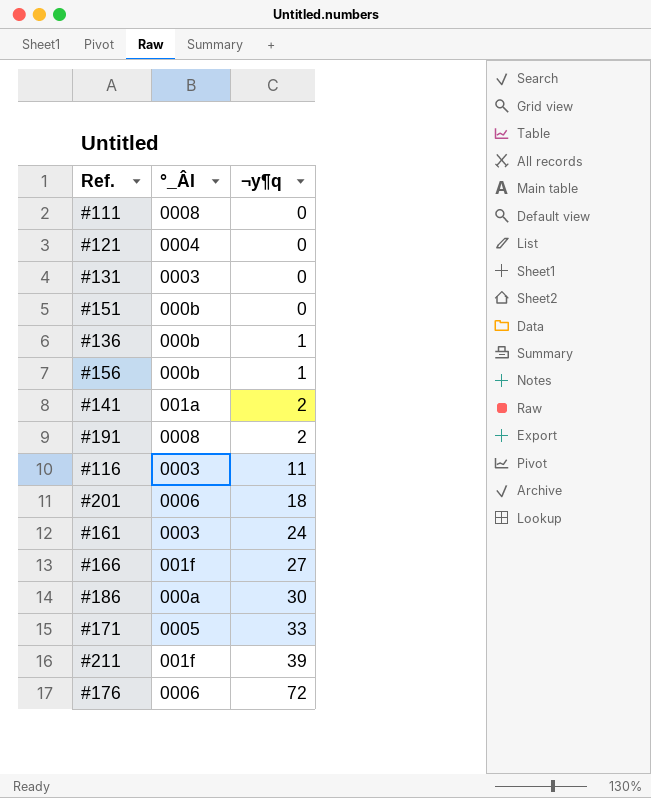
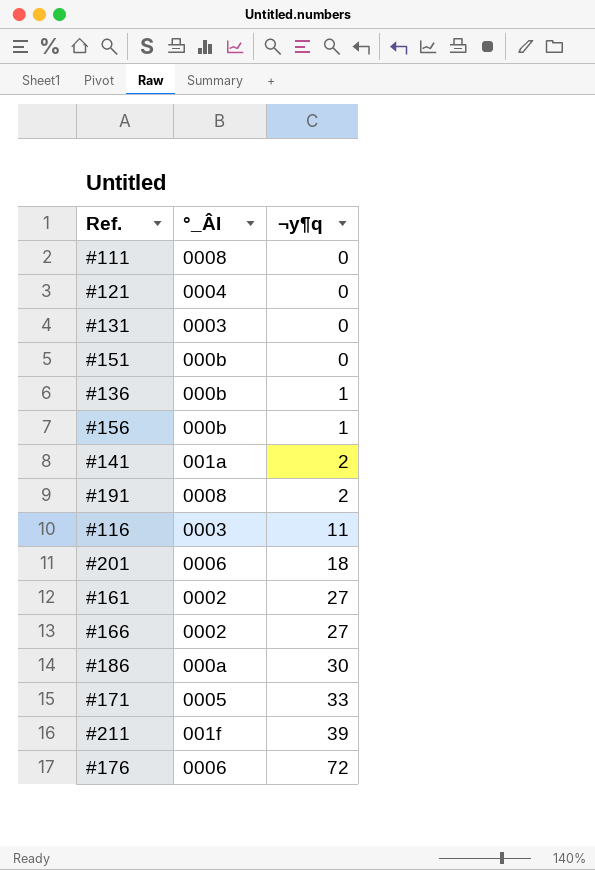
#161 | °_ÂI: 0003 -> 0002
#161 | ¬y¶q: 24 -> 27
#166 | °_ÂI: 001f -> 0002

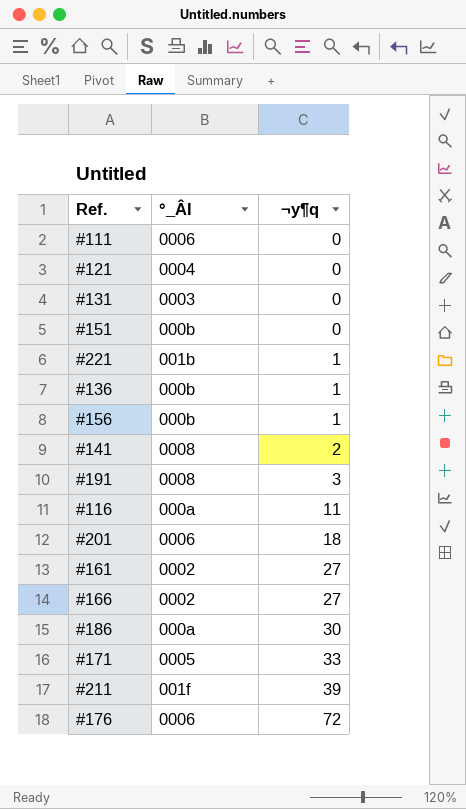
#111 | °_ÂI: 0008 -> 0006
row #221: none -> 001b | 1
#141 | °_ÂI: 001a -> 0008
#191 | ¬y¶q: 2 -> 3
#116 | °_ÂI: 0003 -> 000a

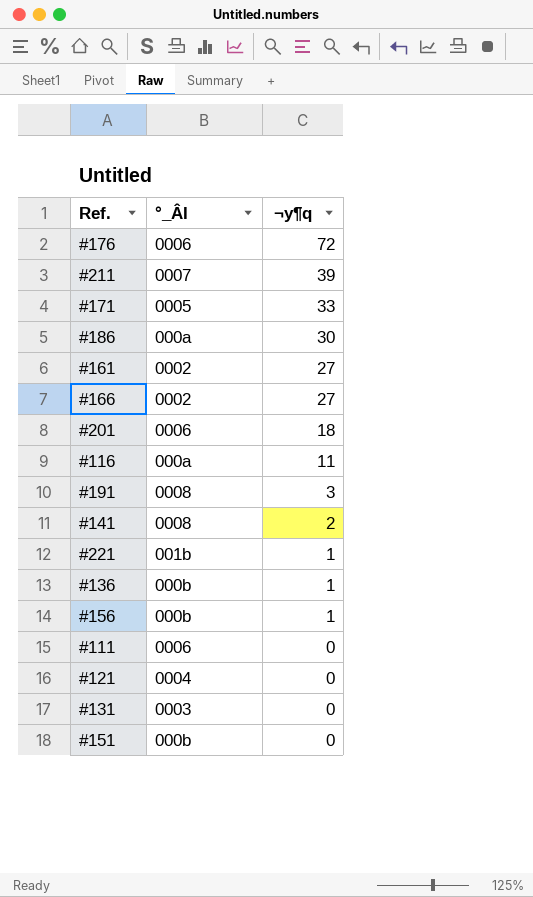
row order: ¬y¶q ascending -> ¬y¶q descending
#211 | °_ÂI: 001f -> 0007

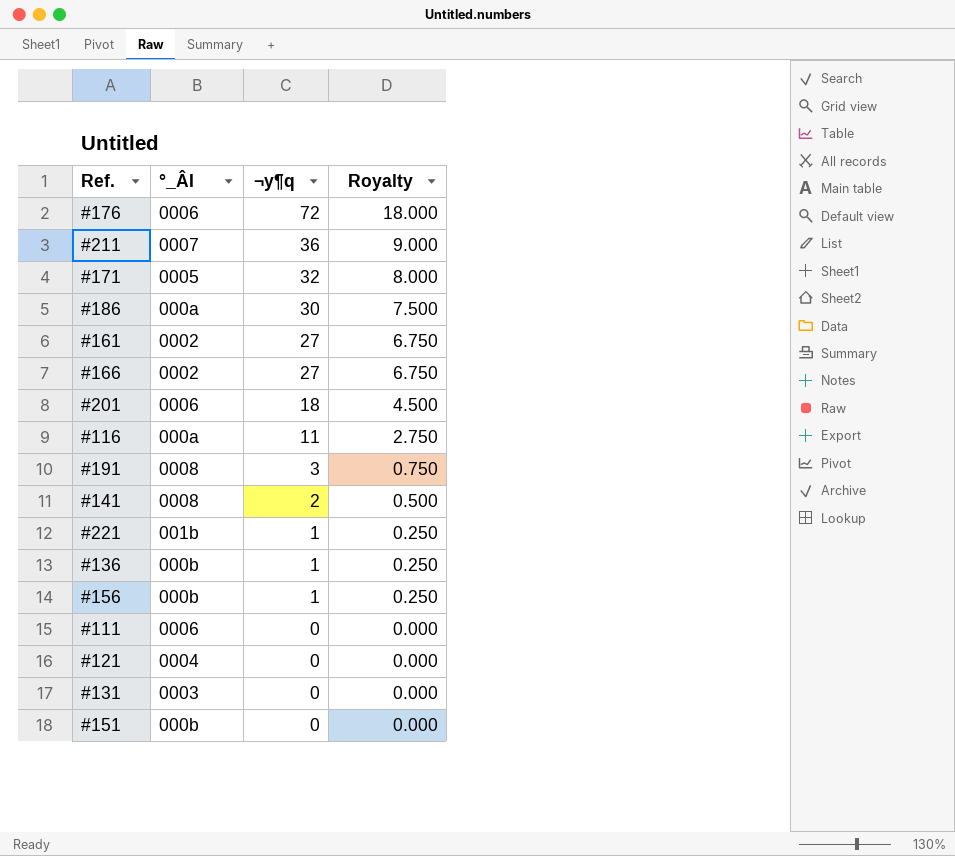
column Royalty | formula: none -> [¬y¶q] * 0.25
#211 | ¬y¶q: 39 -> 36
#171 | ¬y¶q: 33 -> 32

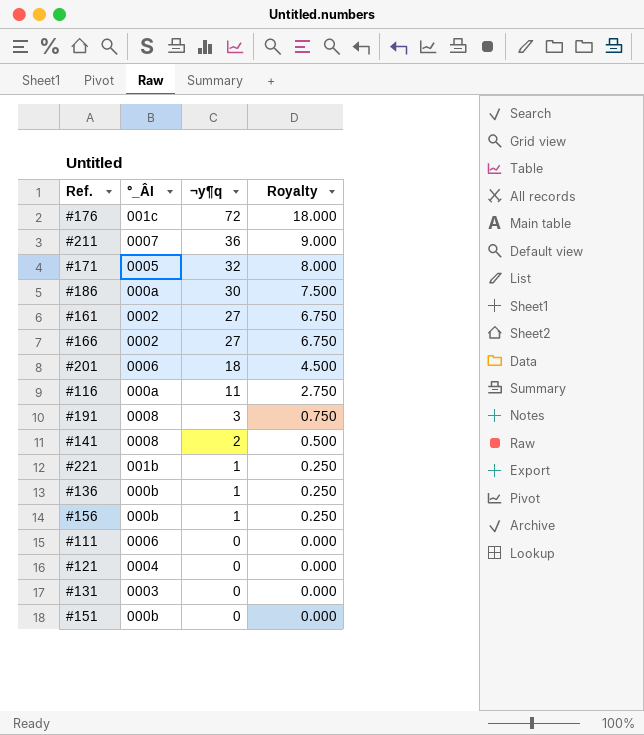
#176 | °_ÂI: 0006 -> 001c

